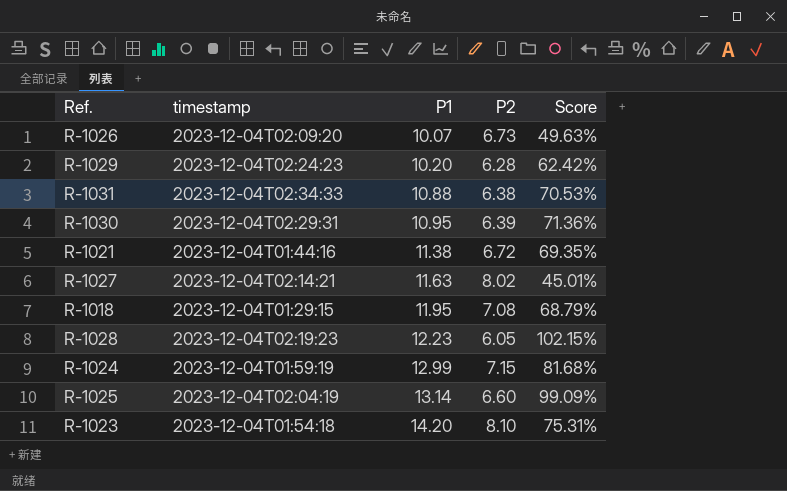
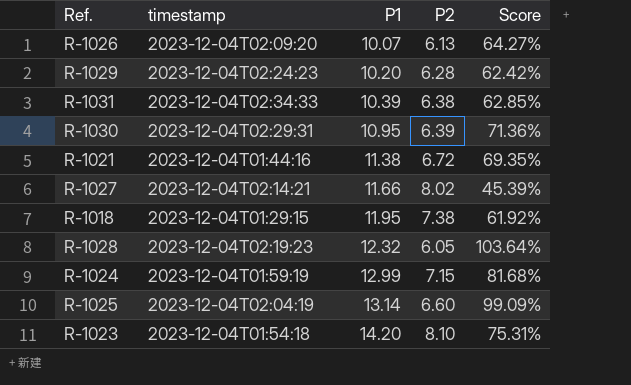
R-1026 | P2: 6.73 -> 6.13
R-1026 | Score: 49.63% -> 64.27%
R-1031 | P1: 10.88 -> 10.39
R-1031 | Score: 70.53% -> 62.85%
R-1027 | P1: 11.63 -> 11.66
R-1027 | Score: 45.01% -> 45.39%
R-1018 | P2: 7.08 -> 7.38
R-1018 | Score: 68.79% -> 61.92%
R-1028 | P1: 12.23 -> 12.32
R-1028 | Score: 102.15% -> 103.64%

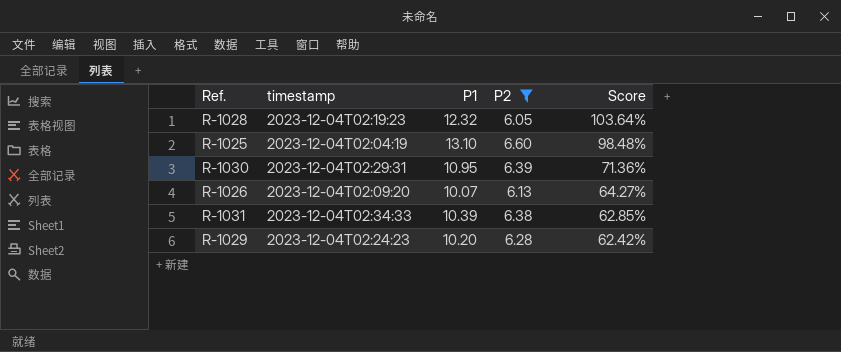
filter: none -> P2 <= 6.60
row order: P1 ascending -> Score descending
R-1025 | P1: 13.14 -> 13.10
R-1025 | Score: 99.09% -> 98.48%

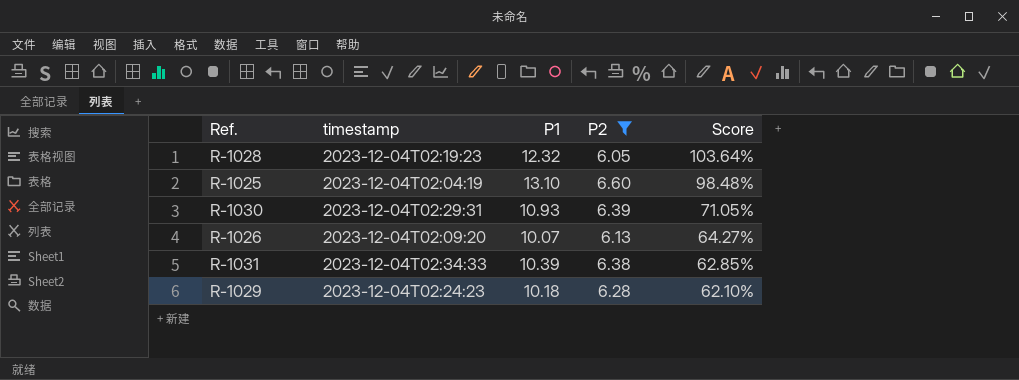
R-1030 | P1: 10.95 -> 10.93
R-1030 | Score: 71.36% -> 71.05%
R-1029 | P1: 10.20 -> 10.18
R-1029 | Score: 62.42% -> 62.10%

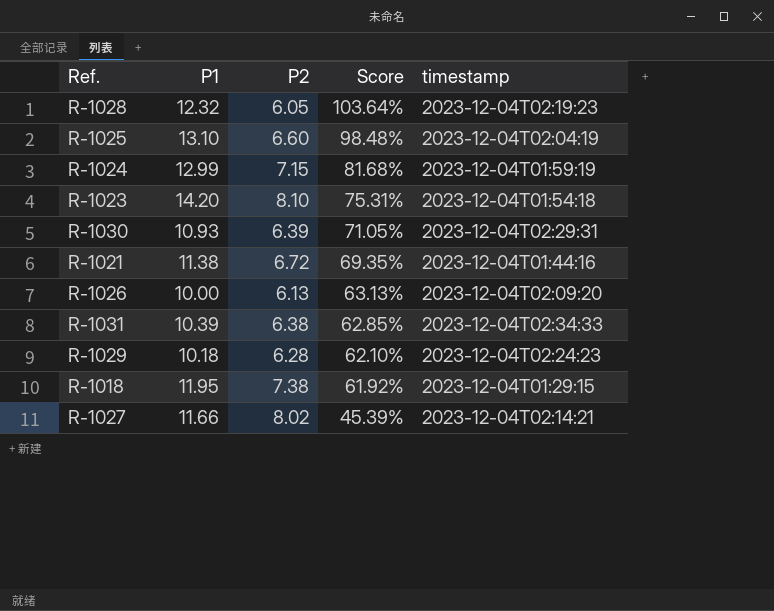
filter: P2 <= 6.60 -> none
column timestamp | position: 2 -> 5
R-1026 | P1: 10.07 -> 10.00
R-1026 | Score: 64.27% -> 63.13%

